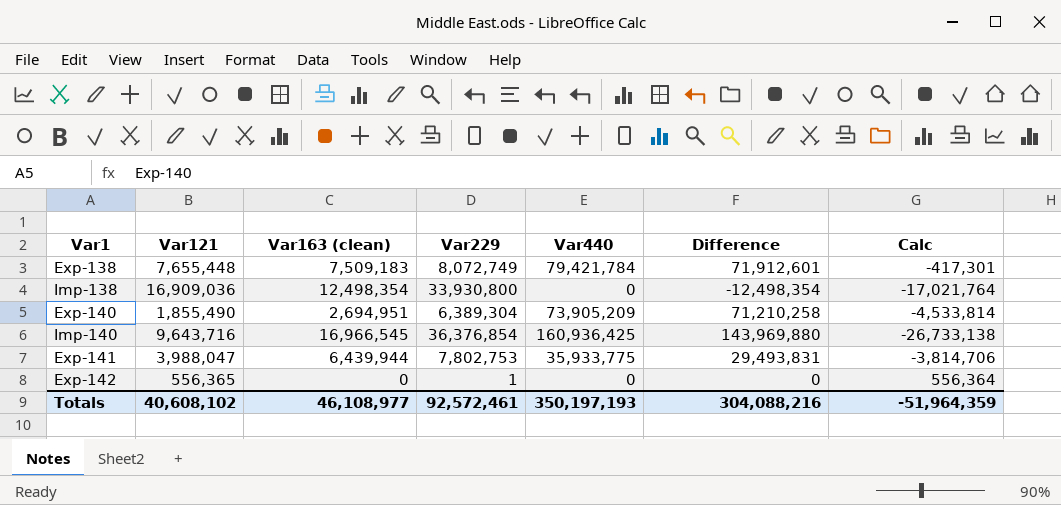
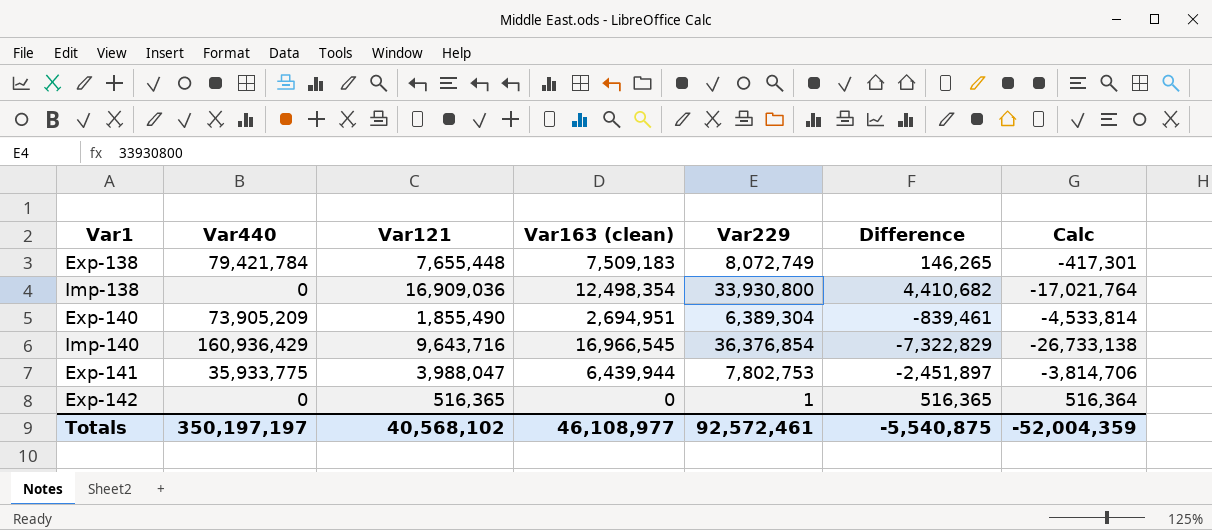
column Var440 | position: 5 -> 2
column Difference | formula: [Var440] - [Var163 (clean)] -> [Var121] - [Var163 (clean)]
Imp-140 | Var440: 160,936,425 -> 160,936,429
Exp-142 | Var121: 556,365 -> 516,365
Exp-142 | Calc: 556,364 -> 516,364
Totals | Var440: 350,197,193 -> 350,197,197
Totals | Var121: 40,608,102 -> 40,568,102
Totals | Difference: 304,088,216 -> -5,540,875
Totals | Calc: -51,964,359 -> -52,004,359

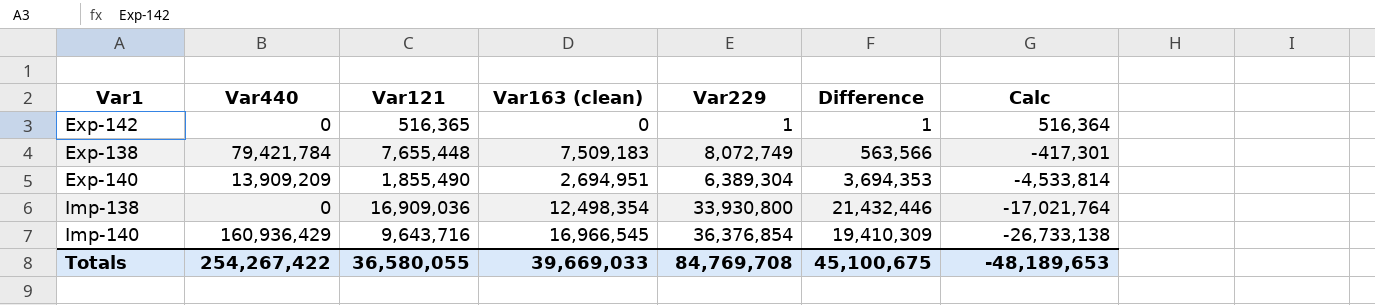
row order: none -> Calc descending
column Difference | formula: [Var121] - [Var163 (clean)] -> [Var229] - [Var163 (clean)]
row Exp-141: 35,933,775 | 3,988,047 | 6,439,944 | 7,802,753 | -2,451,897 | -3,814,706 -> none
Exp-140 | Var440: 73,905,209 -> 13,909,209
Totals | Var440: 350,197,197 -> 254,267,422
Totals | Var121: 40,568,102 -> 36,580,055
Totals | Var163 (clean): 46,108,977 -> 39,669,033
Totals | Var229: 92,572,461 -> 84,769,708
Totals | Difference: -5,540,875 -> 45,100,675
Totals | Calc: -52,004,359 -> -48,189,653

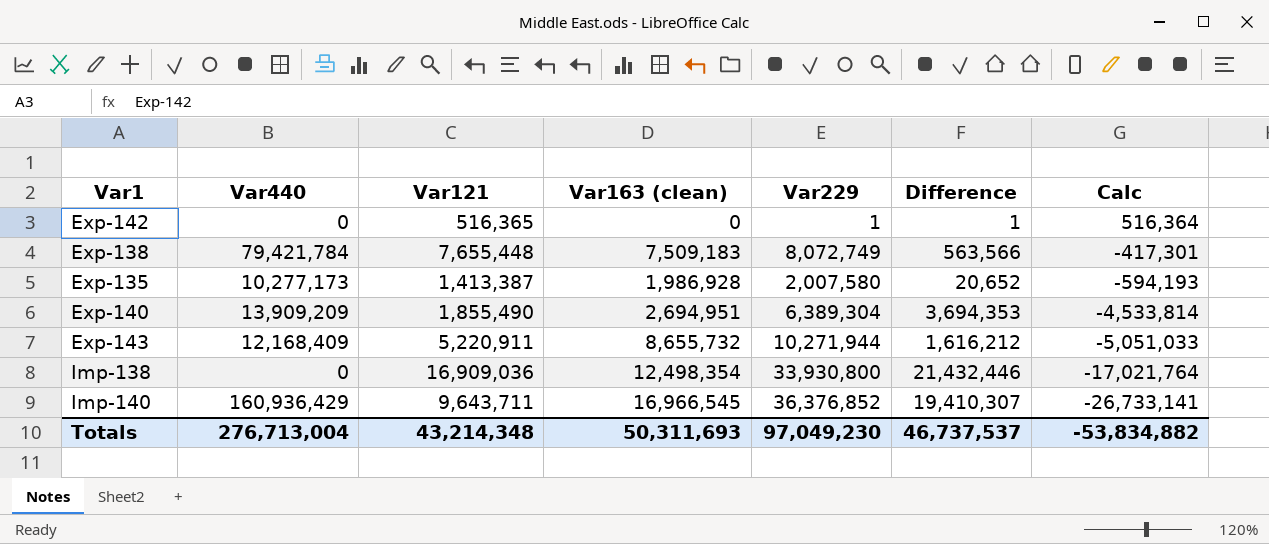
row Exp-135: none -> 10,277,173 | 1,413,387 | 1,986,928 | 2,007,580 | 20,652 | -594,193
row Exp-143: none -> 12,168,409 | 5,220,911 | 8,655,732 | 10,271,944 | 1,616,212 | -5,051,033
Imp-140 | Var121: 9,643,716 -> 9,643,711
Imp-140 | Var229: 36,376,854 -> 36,376,852
Imp-140 | Difference: 19,410,309 -> 19,410,307
Imp-140 | Calc: -26,733,138 -> -26,733,141
Totals | Var440: 254,267,422 -> 276,713,004
Totals | Var121: 36,580,055 -> 43,214,348
Totals | Var163 (clean): 39,669,033 -> 50,311,693
Totals | Var229: 84,769,708 -> 97,049,230
Totals | Difference: 45,100,675 -> 46,737,537
Totals | Calc: -48,189,653 -> -53,834,882

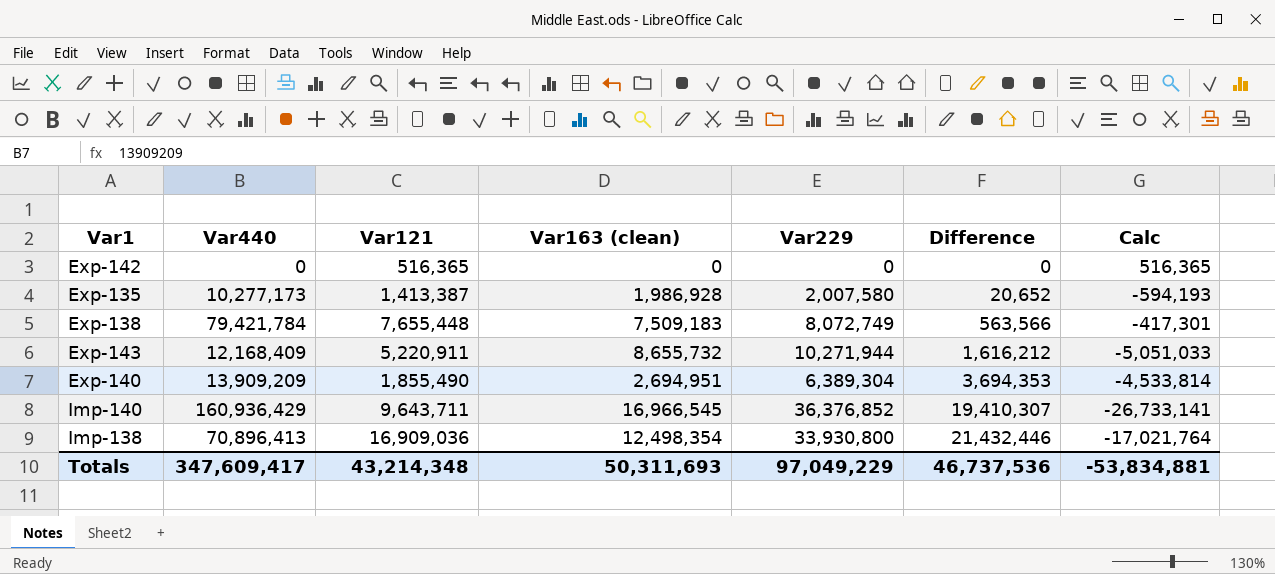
row order: Calc descending -> Difference ascending
Exp-142 | Var229: 1 -> 0
Exp-142 | Difference: 1 -> 0
Exp-142 | Calc: 516,364 -> 516,365
Imp-138 | Var440: 0 -> 70,896,413
Totals | Var440: 276,713,004 -> 347,609,417
Totals | Var229: 97,049,230 -> 97,049,229
Totals | Difference: 46,737,537 -> 46,737,536
Totals | Calc: -53,834,882 -> -53,834,881

